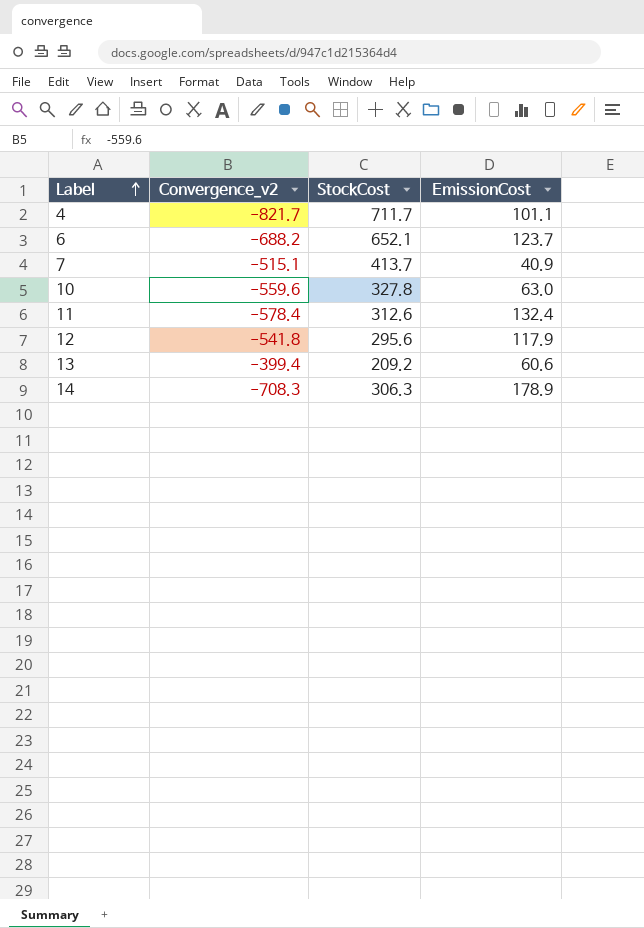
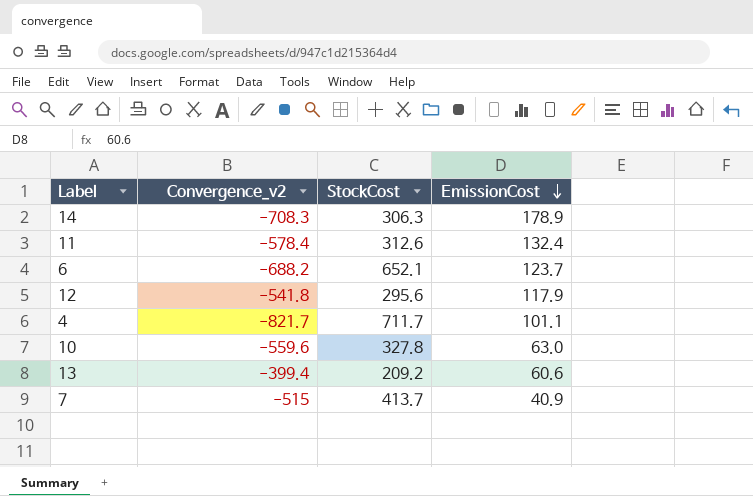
row order: Label ascending -> EmissionCost descending
7 | Convergence_v2: -515.1 -> -515

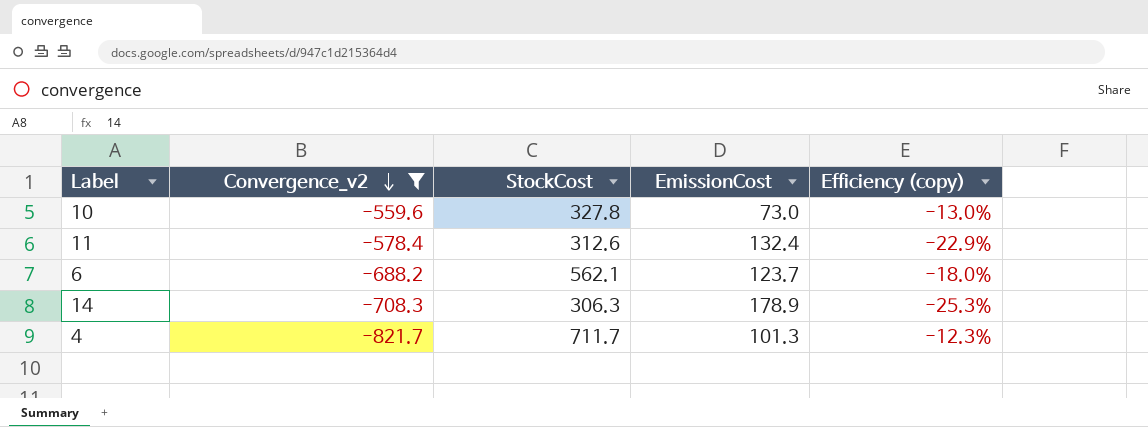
filter: none -> Convergence_v2 <= -559.6
row order: EmissionCost descending -> Convergence_v2 descending
column Efficiency (copy) | formula: none -> [EmissionCost] / [Convergence_v2]
10 | EmissionCost: 63.0 -> 73.0
6 | StockCost: 652.1 -> 562.1
4 | EmissionCost: 101.1 -> 101.3

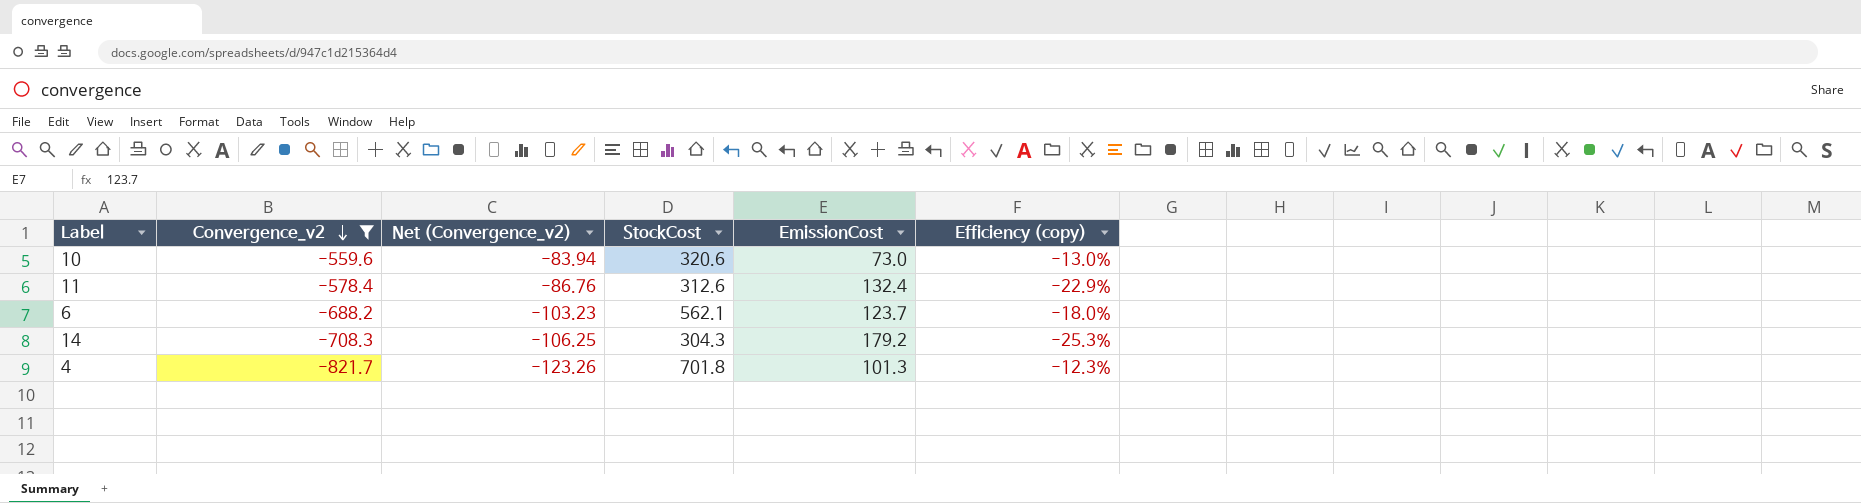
column Net (Convergence_v2) | formula: none -> [Convergence_v2] * 0.15
10 | StockCost: 327.8 -> 320.6
14 | StockCost: 306.3 -> 304.3
14 | EmissionCost: 178.9 -> 179.2
4 | StockCost: 711.7 -> 701.8

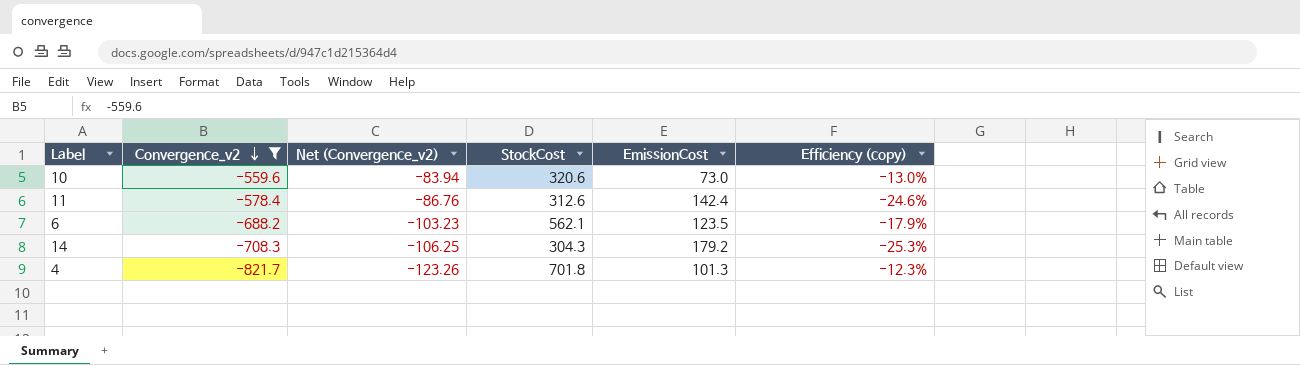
11 | EmissionCost: 132.4 -> 142.4
11 | Efficiency (copy): -22.9% -> -24.6%
6 | EmissionCost: 123.7 -> 123.5
6 | Efficiency (copy): -18.0% -> -17.9%

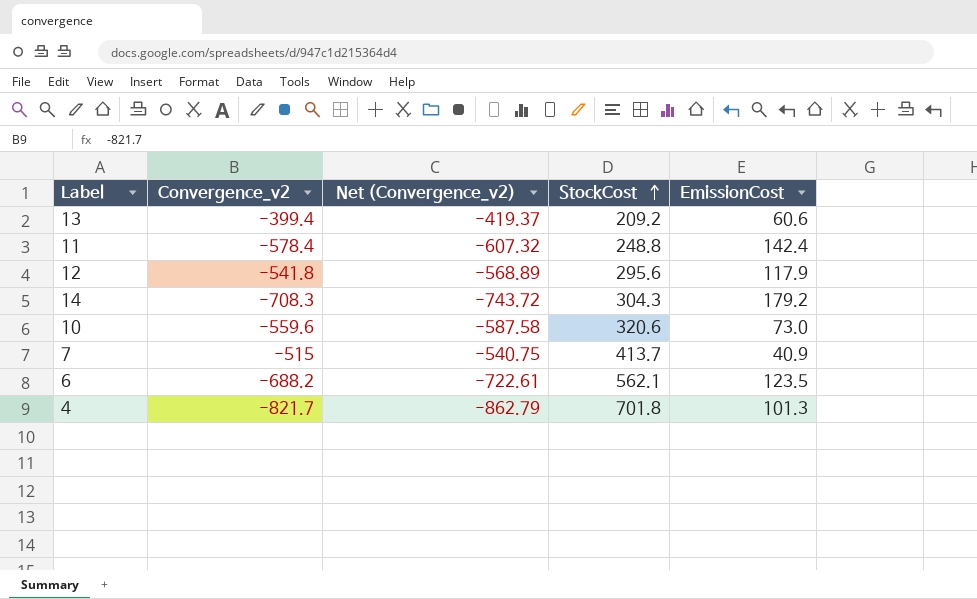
filter: Convergence_v2 <= -559.6 -> none
row order: Convergence_v2 descending -> StockCost ascending
column Efficiency (copy) | formula: [EmissionCost] / [Convergence_v2] -> none
column Net (Convergence_v2) | formula: [Convergence_v2] * 0.15 -> [Convergence_v2] * 1.05
11 | StockCost: 312.6 -> 248.8

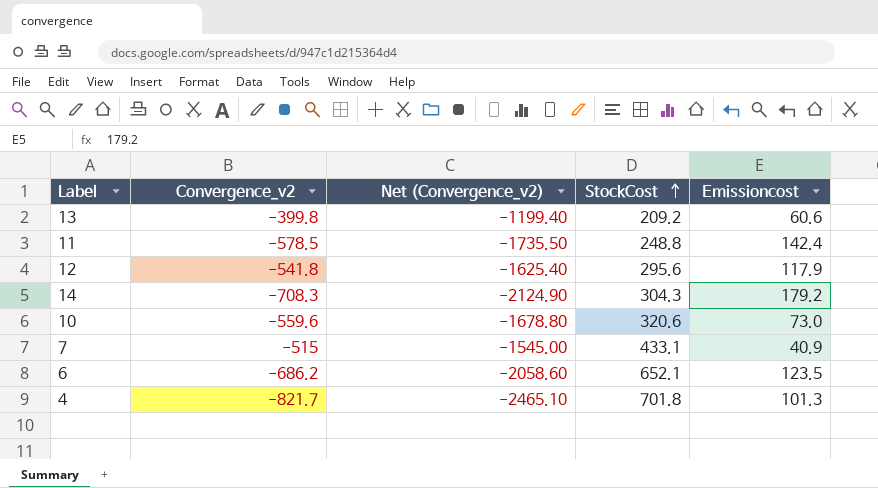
column Net (Convergence_v2) | formula: [Convergence_v2] * 1.05 -> [Convergence_v2] * 3
column name: EmissionCost -> Emissioncost
13 | Convergence_v2: -399.4 -> -399.8
11 | Convergence_v2: -578.4 -> -578.5
7 | StockCost: 413.7 -> 433.1
6 | Convergence_v2: -688.2 -> -686.2
6 | StockCost: 562.1 -> 652.1

